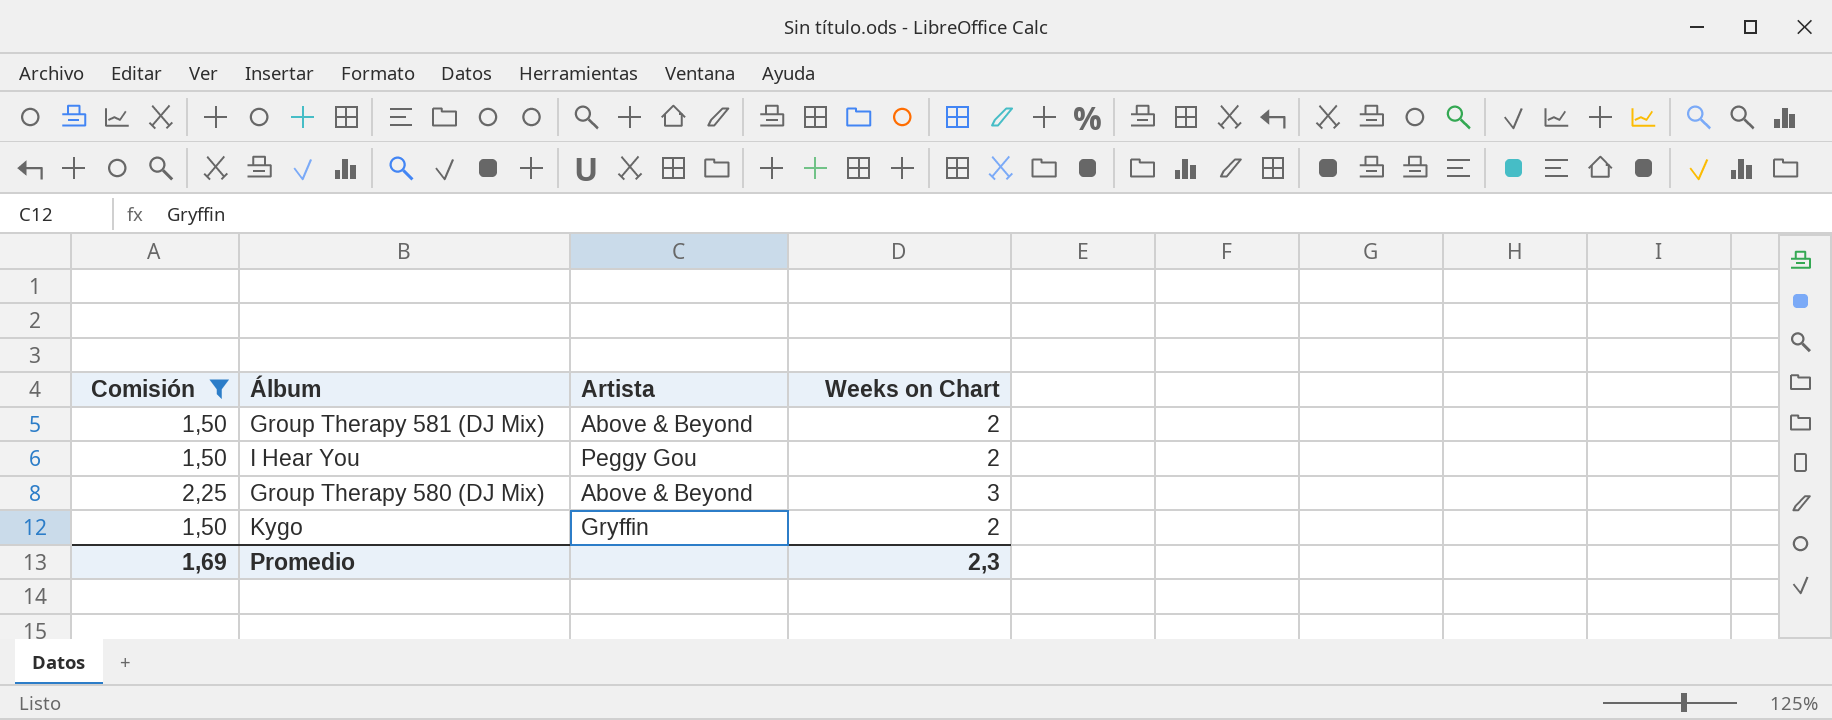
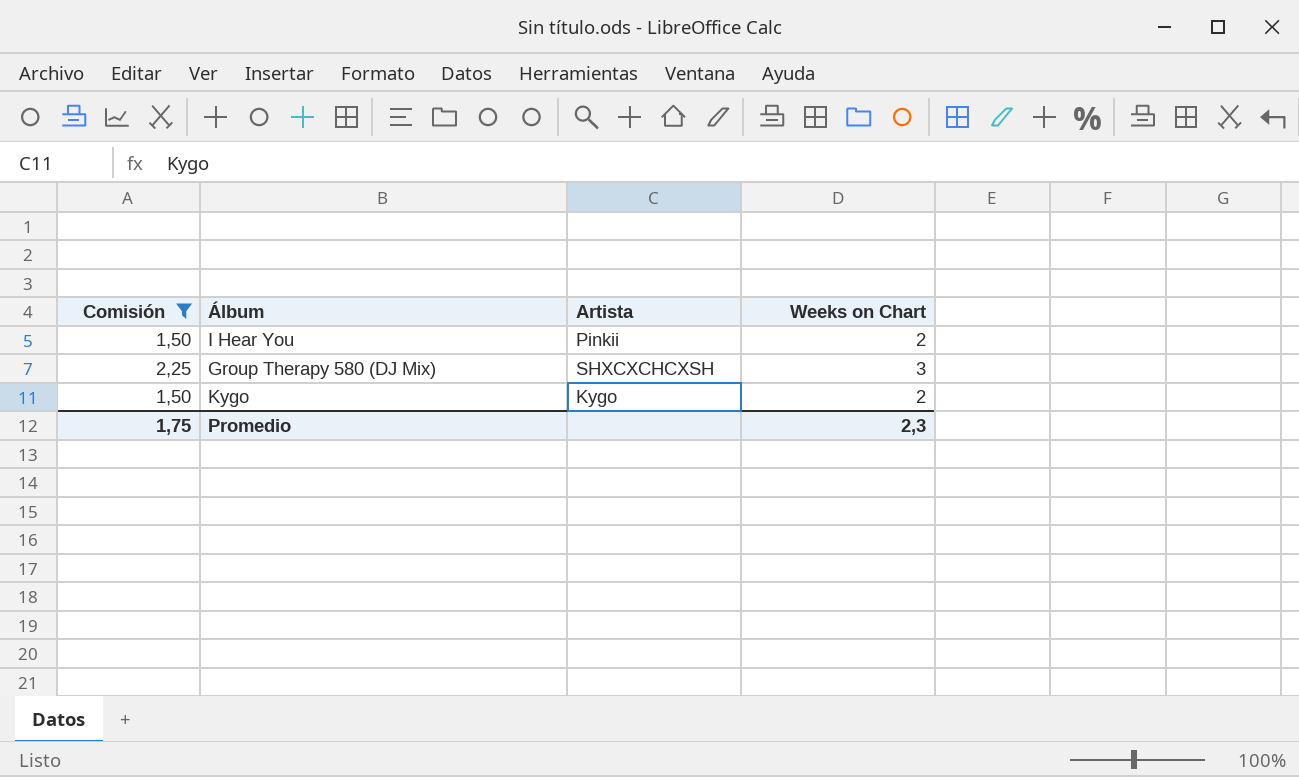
row Group Therapy 581 (DJ Mix): 1,50 | Above & Beyond | 2 -> none
I Hear You | Artista: Peggy Gou -> Pinkii
Group Therapy 580 (DJ Mix) | Artista: Above & Beyond -> SHXCXCHCXSH
Kygo | Artista: Gryffin -> Kygo
Promedio | Comisión: 1,69 -> 1,75

